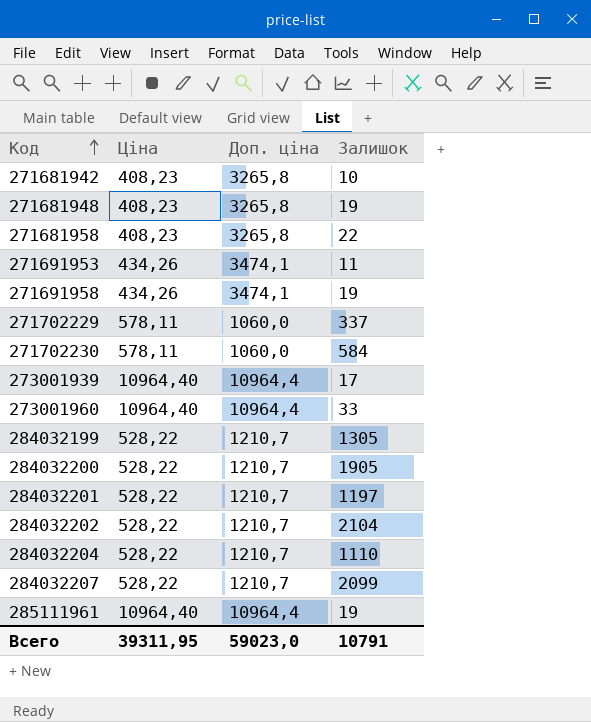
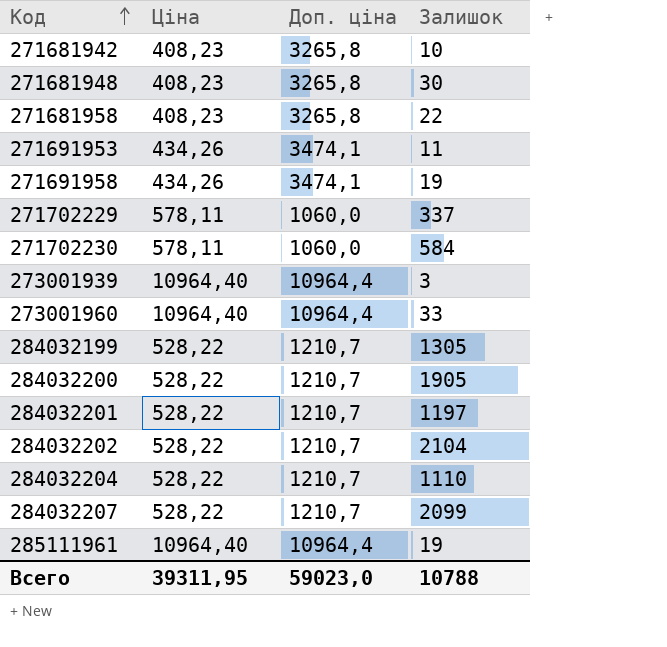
271681948 | Залишок: 19 -> 30
273001939 | Залишок: 17 -> 3
Всего | Залишок: 10791 -> 10788

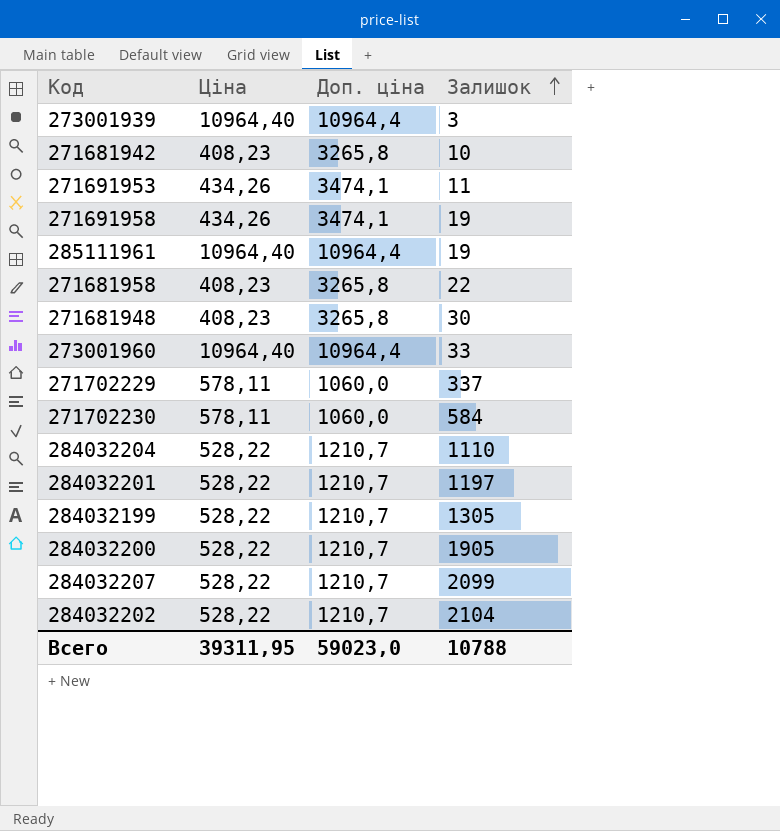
row order: Код ascending -> Залишок ascending

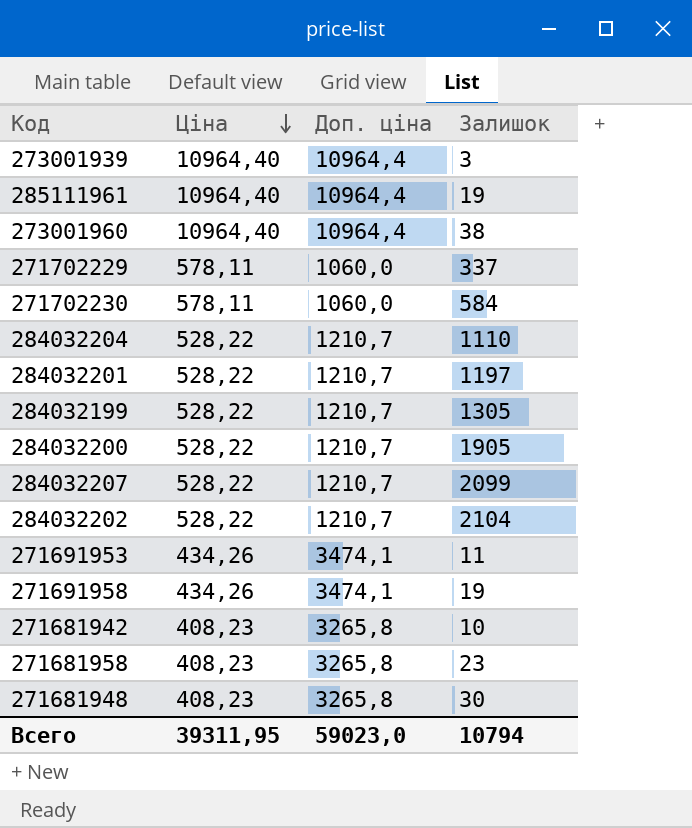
row order: Залишок ascending -> Ціна descending
273001960 | Залишок: 33 -> 38
271681958 | Залишок: 22 -> 23
Всего | Залишок: 10788 -> 10794

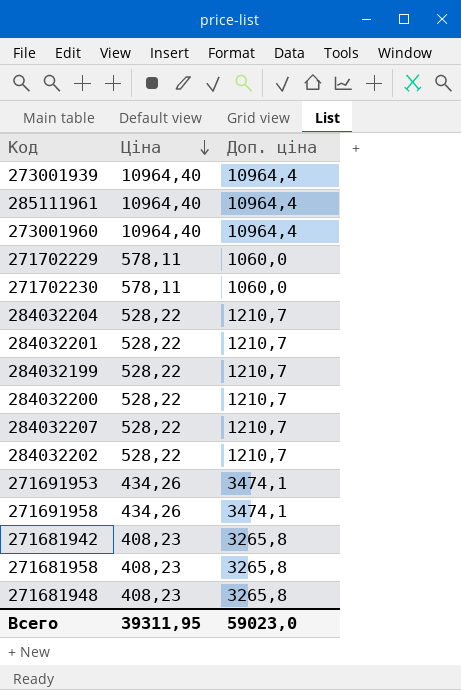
column Залишок | position: 4 -> none

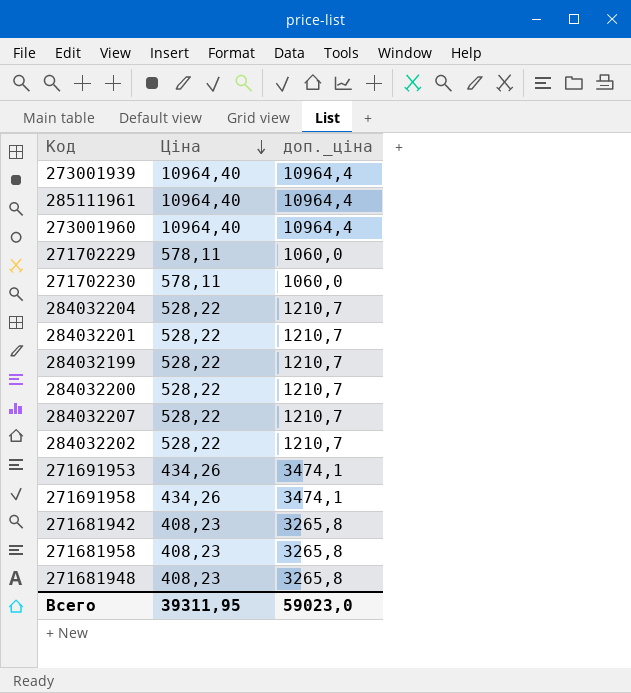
column name: Доп. ціна -> доп._ціна

